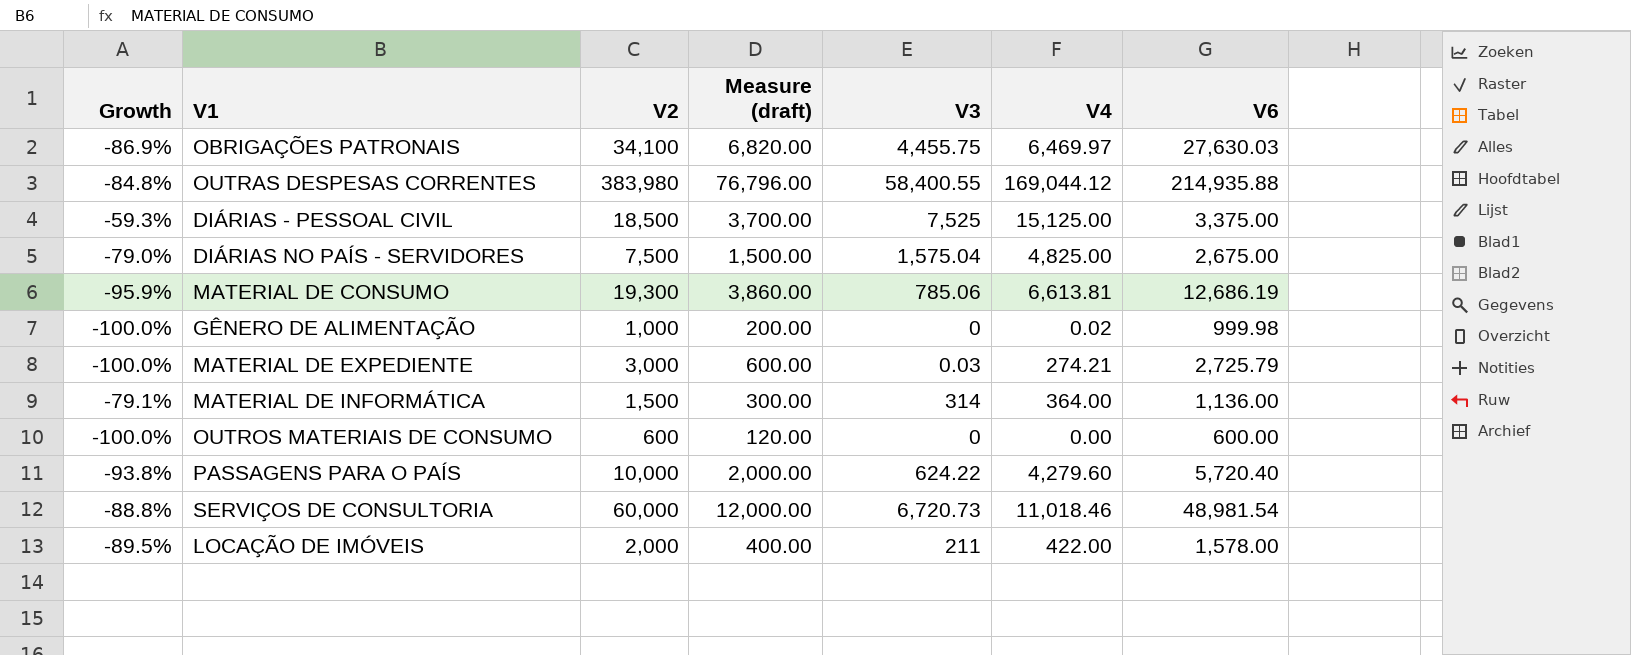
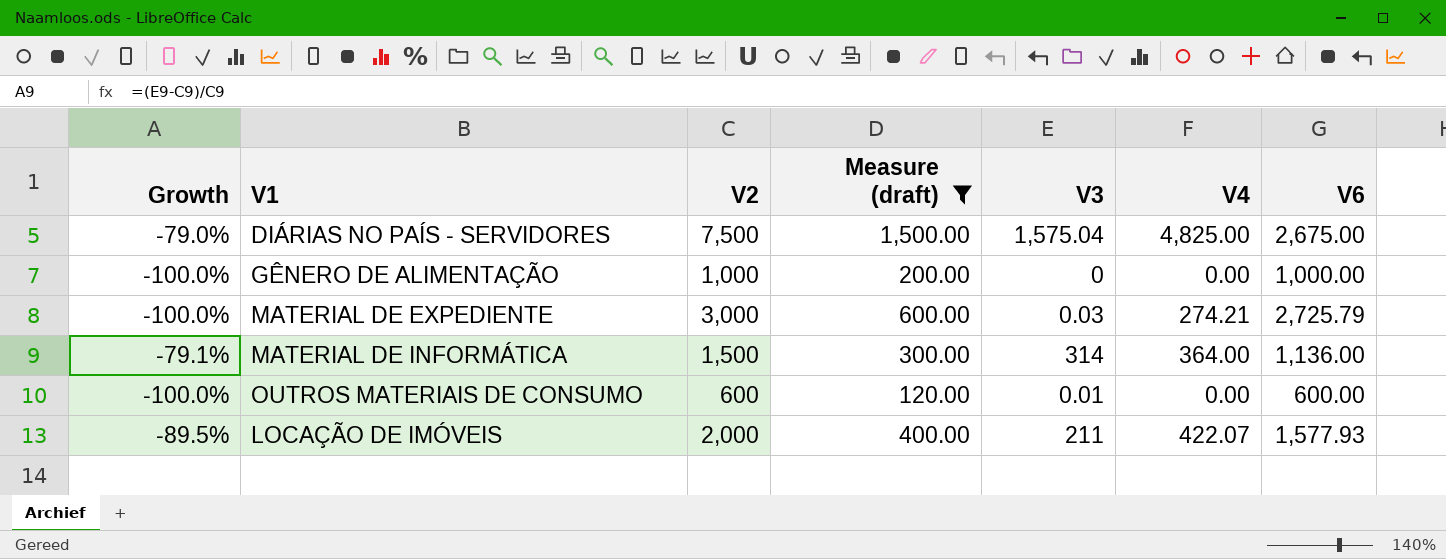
filter: none -> Measure (draft) <= 1,500.00
GÊNERO DE ALIMENTAÇÃO | V4: 0.02 -> 0.00
GÊNERO DE ALIMENTAÇÃO | V6: 999.98 -> 1,000.00
OUTROS MATERIAIS DE CONSUMO | V3: 0 -> 0.01
LOCAÇÃO DE IMÓVEIS | V4: 422.00 -> 422.07
LOCAÇÃO DE IMÓVEIS | V6: 1,578.00 -> 1,577.93

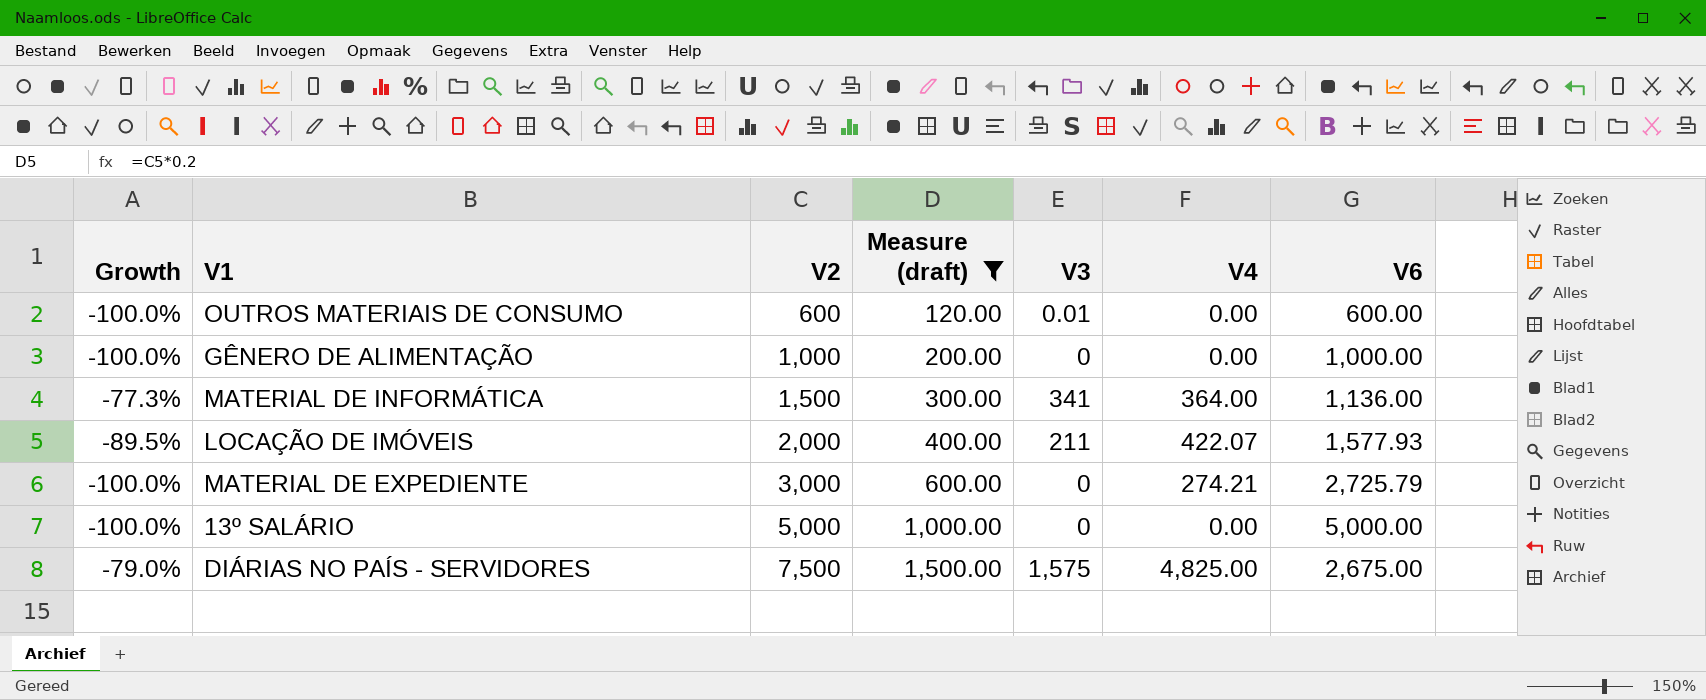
row order: none -> V2 ascending
MATERIAL DE INFORMÁTICA | Growth: -79.1% -> -77.3%
MATERIAL DE INFORMÁTICA | V3: 314 -> 341
MATERIAL DE EXPEDIENTE | V3: 0.03 -> 0
row 13º SALÁRIO: none -> -100.0% | 5,000 | 1,000.00 | 0 | 0.00 | 5,000.00
DIÁRIAS NO PAÍS - SERVIDORES | V3: 1,575.04 -> 1,575

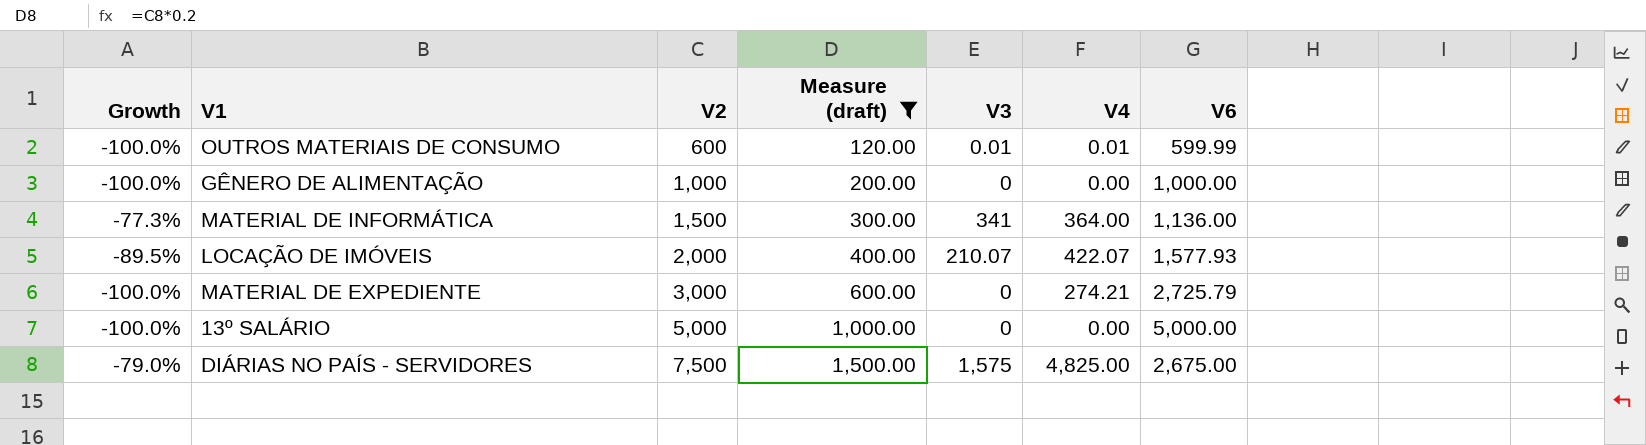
OUTROS MATERIAIS DE CONSUMO | V4: 0.00 -> 0.01
OUTROS MATERIAIS DE CONSUMO | V6: 600.00 -> 599.99
LOCAÇÃO DE IMÓVEIS | V3: 211 -> 210.07

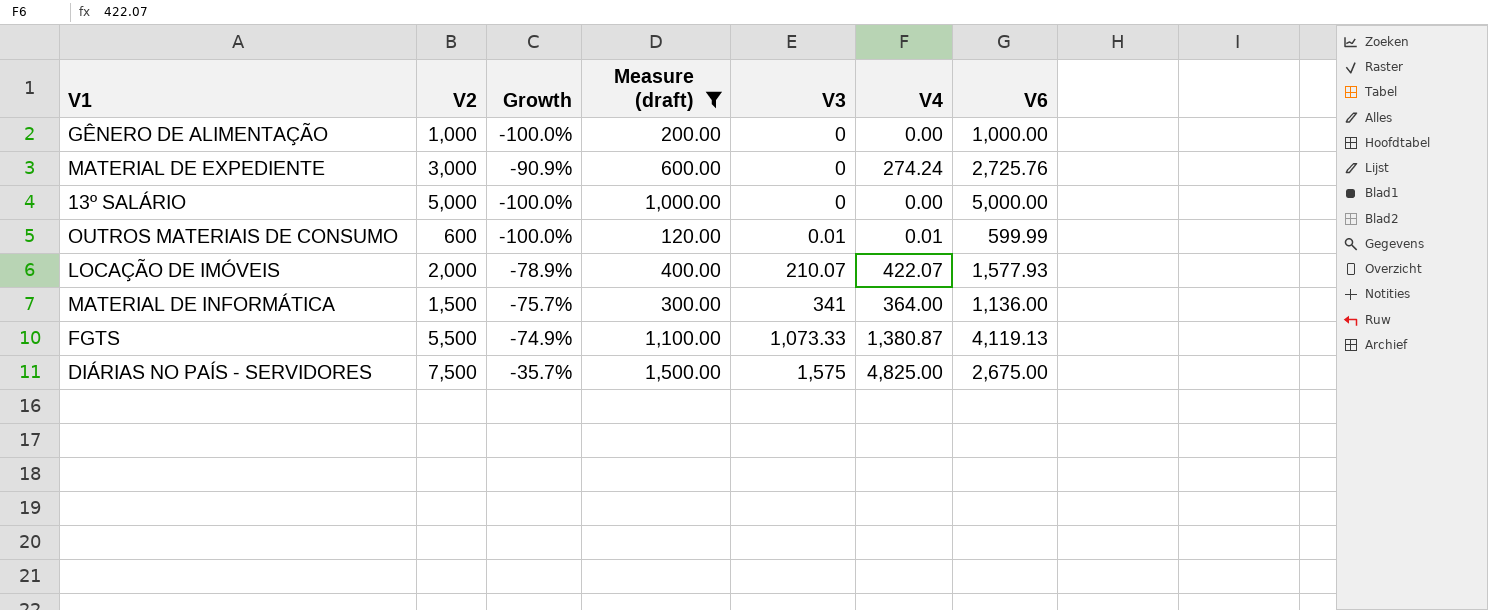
row order: V2 ascending -> V3 ascending
column Growth | formula: ([V3] - [V2]) / [V2] -> ([V4] - [V2]) / [V2]
column Growth | position: 1 -> 3
MATERIAL DE EXPEDIENTE | V4: 274.21 -> 274.24
MATERIAL DE EXPEDIENTE | V6: 2,725.79 -> 2,725.76
row FGTS: none -> 5,500 | -74.9% | 1,100.00 | 1,073.33 | 1,380.87 | 4,119.13

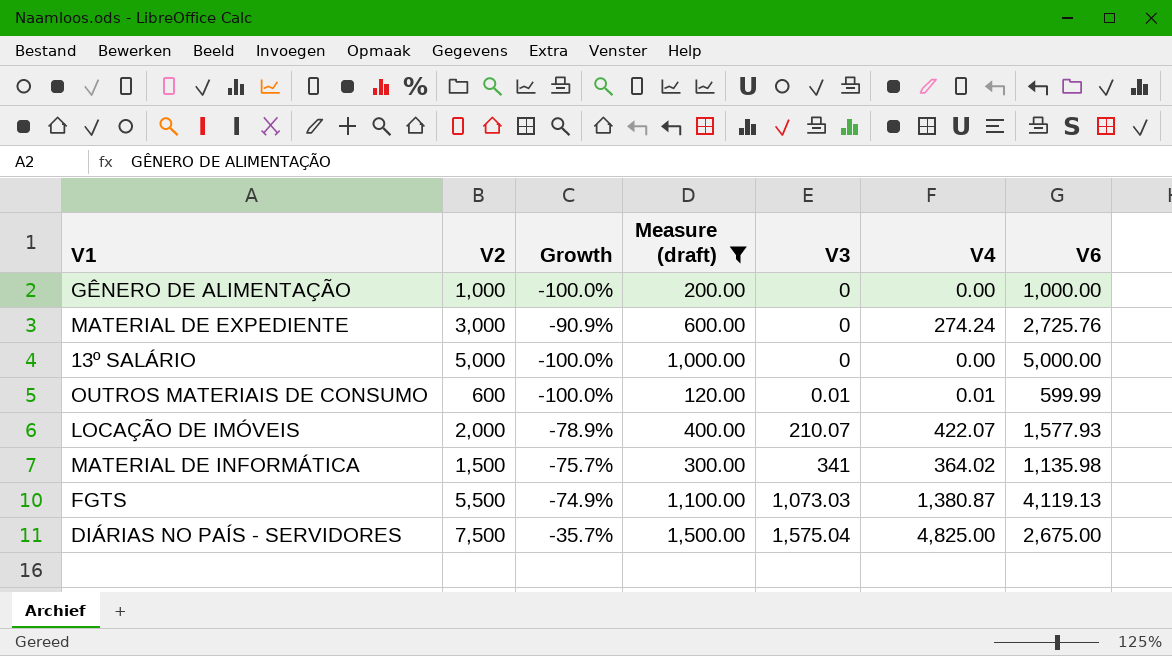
MATERIAL DE INFORMÁTICA | V4: 364.00 -> 364.02
MATERIAL DE INFORMÁTICA | V6: 1,136.00 -> 1,135.98
FGTS | V3: 1,073.33 -> 1,073.03
DIÁRIAS NO PAÍS - SERVIDORES | V3: 1,575 -> 1,575.04

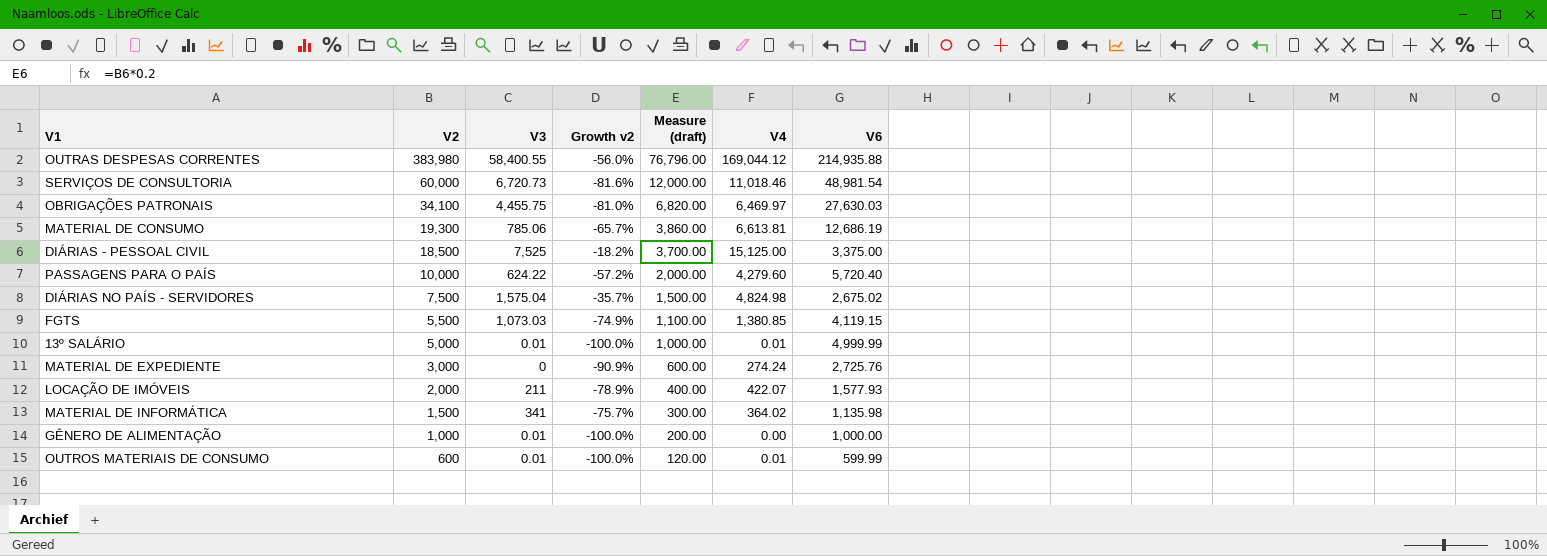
filter: Measure (draft) <= 1,500.00 -> none
row order: V3 ascending -> V2 descending
column V3 | position: 5 -> 3
column name: Growth -> Growth v2
DIÁRIAS NO PAÍS - SERVIDORES | V4: 4,825.00 -> 4,824.98
DIÁRIAS NO PAÍS - SERVIDORES | V6: 2,675.00 -> 2,675.02
FGTS | V4: 1,380.87 -> 1,380.85
FGTS | V6: 4,119.13 -> 4,119.15
13º SALÁRIO | V3: 0 -> 0.01
13º SALÁRIO | V4: 0.00 -> 0.01
13º SALÁRIO | V6: 5,000.00 -> 4,999.99
LOCAÇÃO DE IMÓVEIS | V3: 210.07 -> 211
GÊNERO DE ALIMENTAÇÃO | V3: 0 -> 0.01

